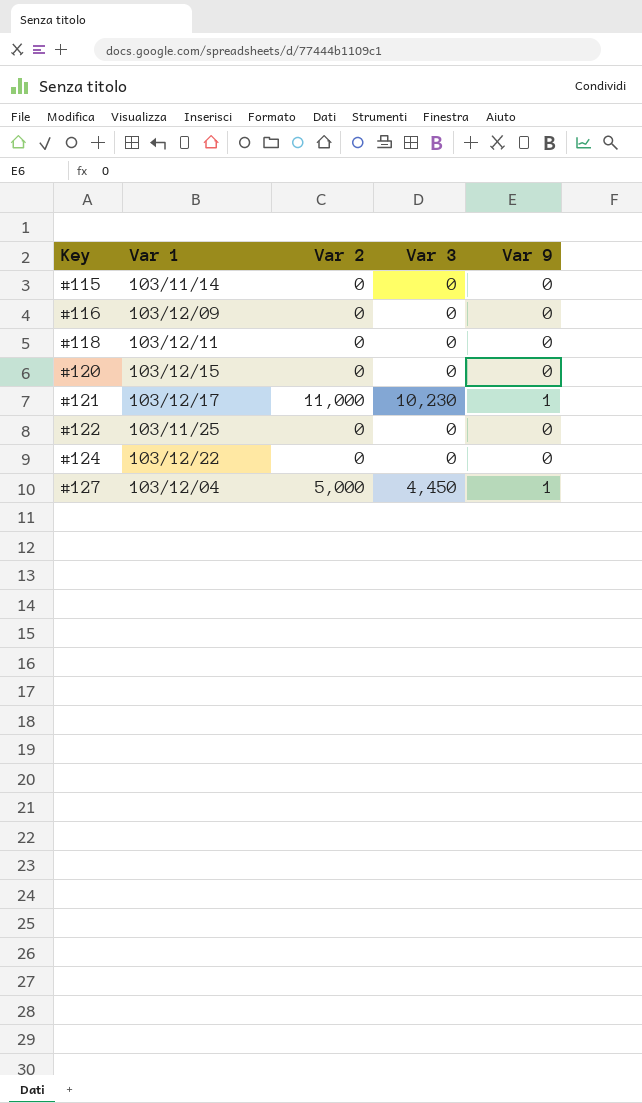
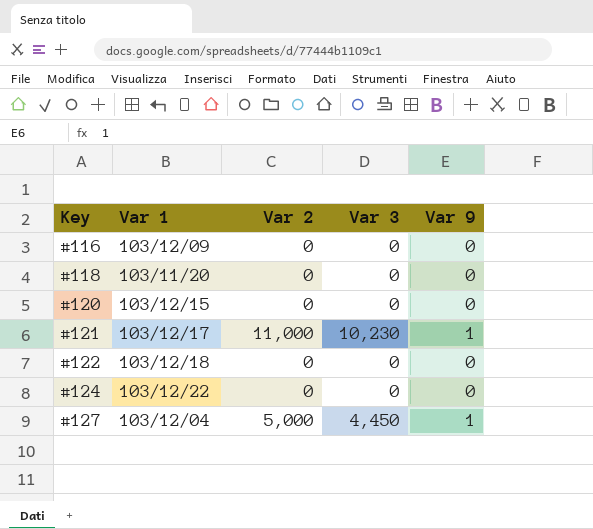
row #115: 103/11/14 | 0 | 0 | 0 -> none
#118 | Var 1: 103/12/11 -> 103/11/20
#122 | Var 1: 103/11/25 -> 103/12/18

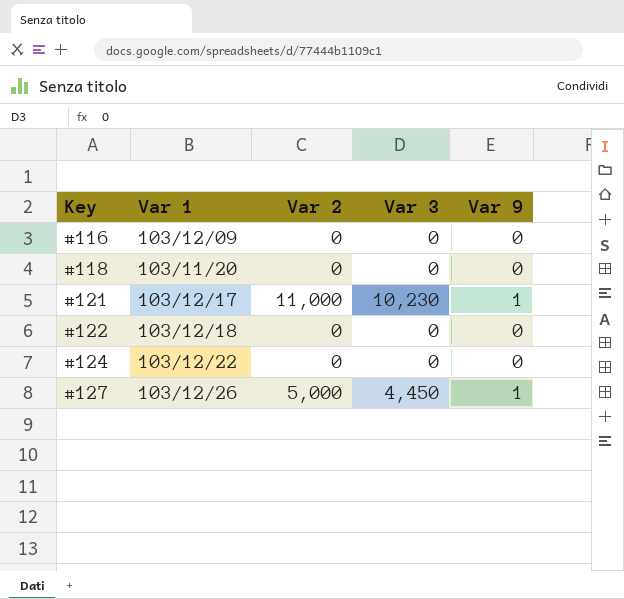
row #120: 103/12/15 | 0 | 0 | 0 -> none
#127 | Var 1: 103/12/04 -> 103/12/26

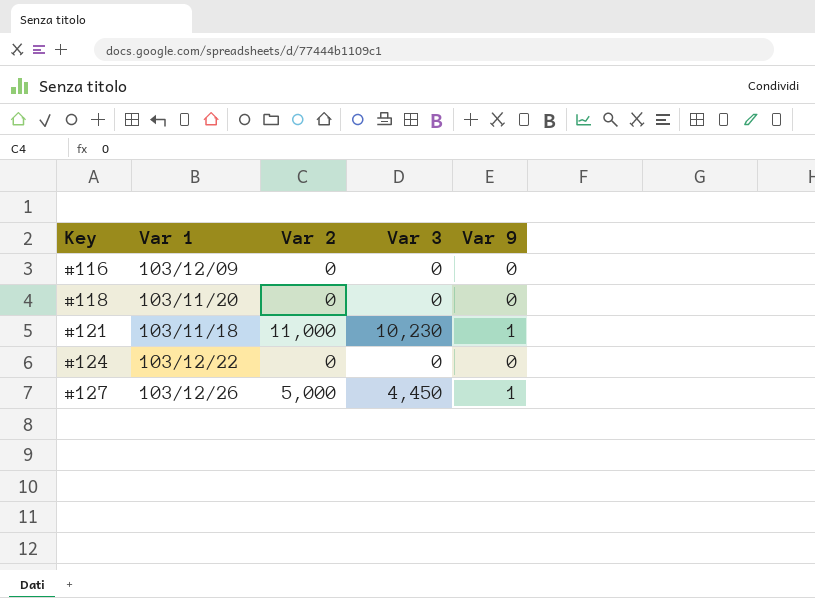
row #122: 103/12/18 | 0 | 0 | 0 -> none
#121 | Var 1: 103/12/17 -> 103/11/18

